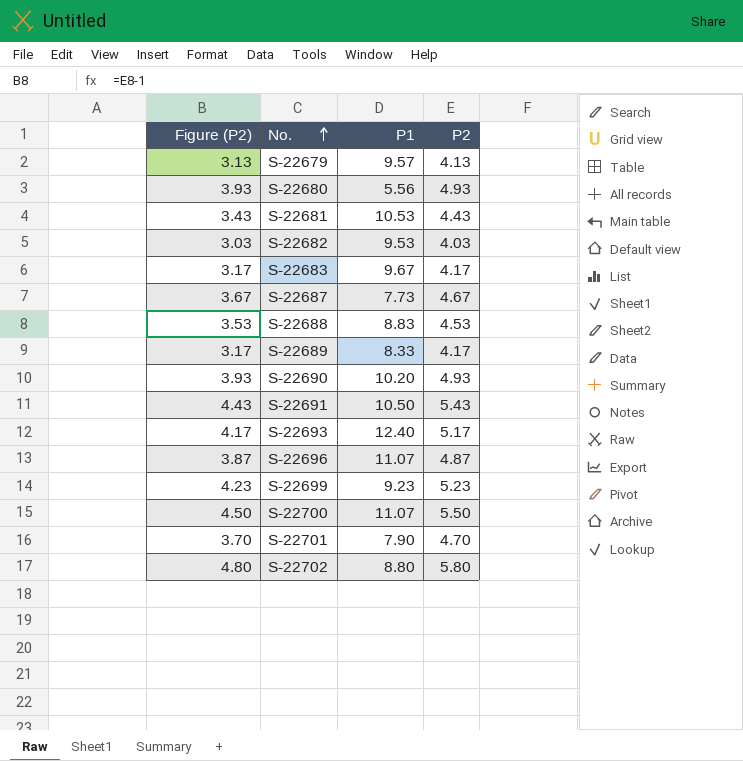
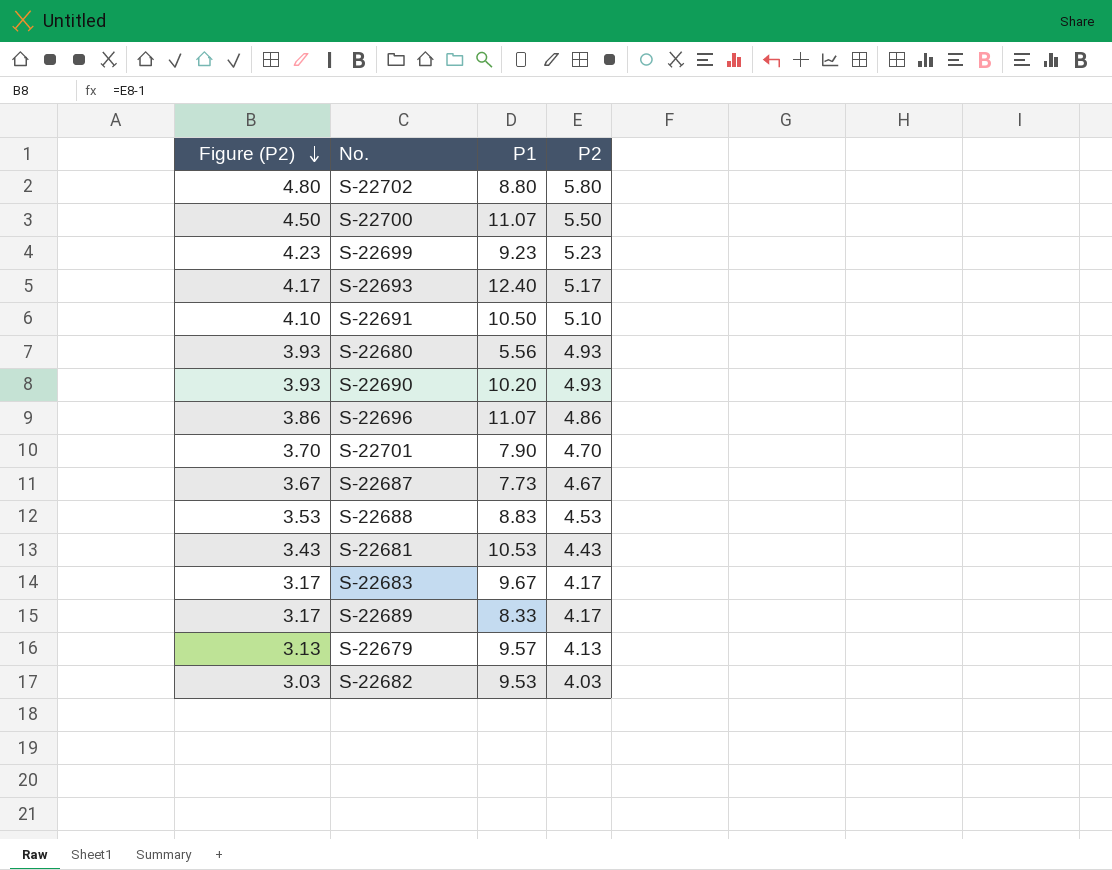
row order: No. ascending -> Figure (P2) descending
S-22691 | Figure (P2): 4.43 -> 4.10
S-22691 | P2: 5.43 -> 5.10
S-22696 | Figure (P2): 3.87 -> 3.86
S-22696 | P2: 4.87 -> 4.86

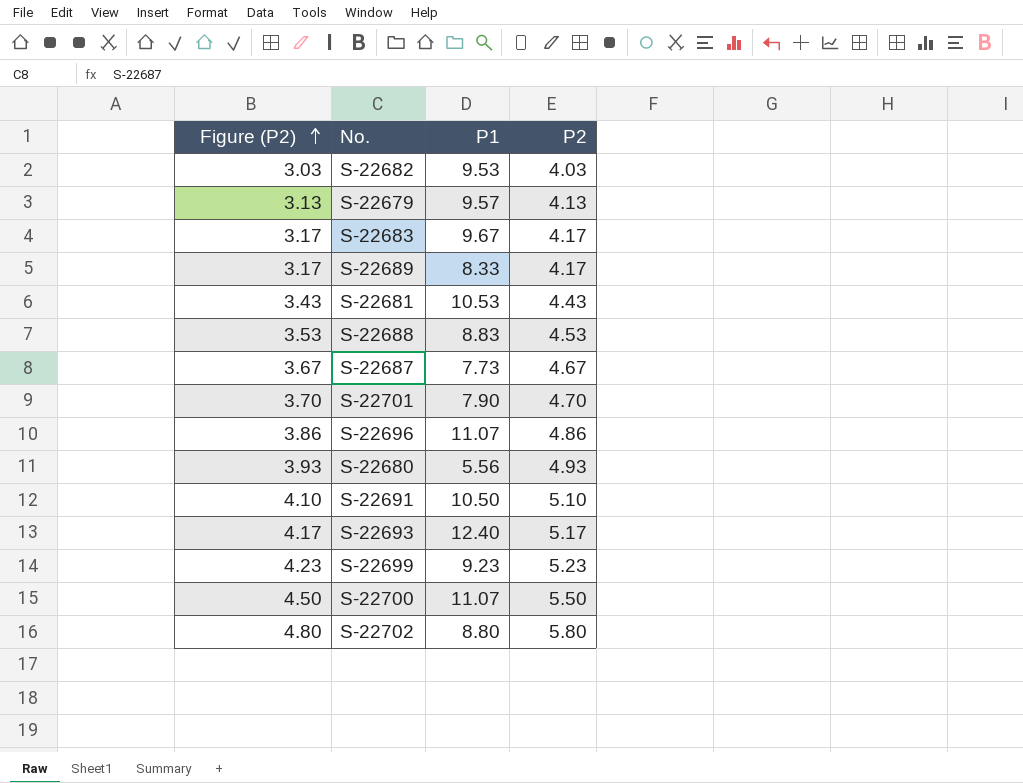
row order: Figure (P2) descending -> Figure (P2) ascending
row S-22690: 3.93 | 10.20 | 4.93 -> none

